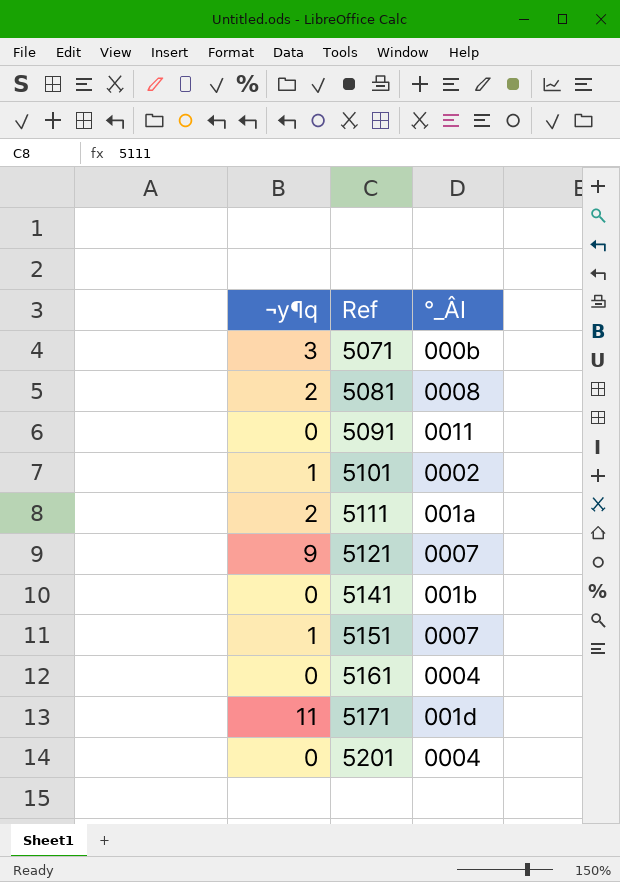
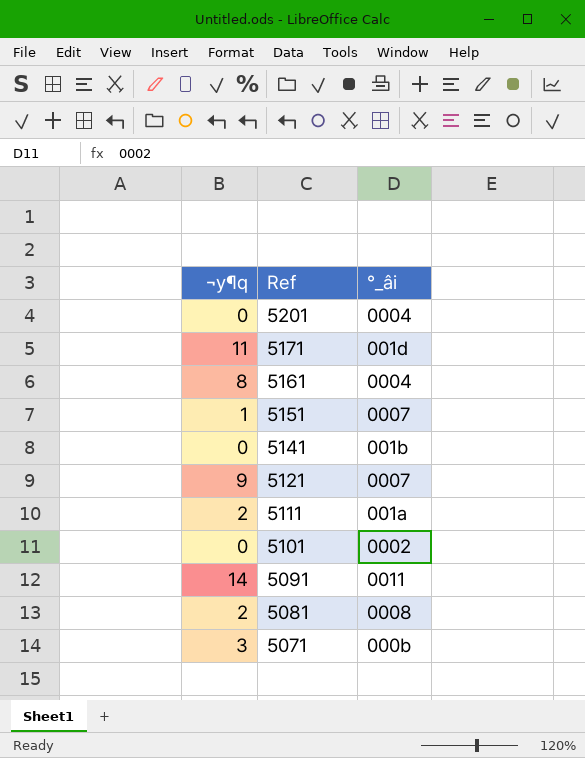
row order: Ref ascending -> Ref descending
column name: °_ÂI -> °_âi
5161 | ¬y¶q: 0 -> 8
5101 | ¬y¶q: 1 -> 0
5091 | ¬y¶q: 0 -> 14

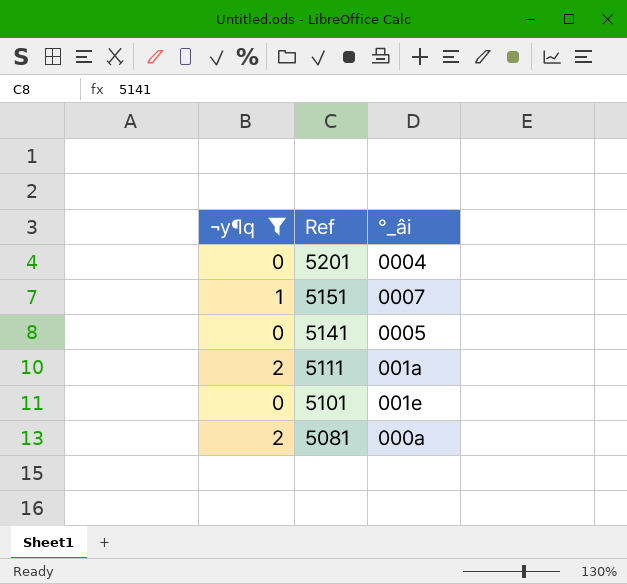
filter: none -> ¬y¶q <= 2
5141 | °_âi: 001b -> 0005
5101 | °_âi: 0002 -> 001e
5081 | °_âi: 0008 -> 000a

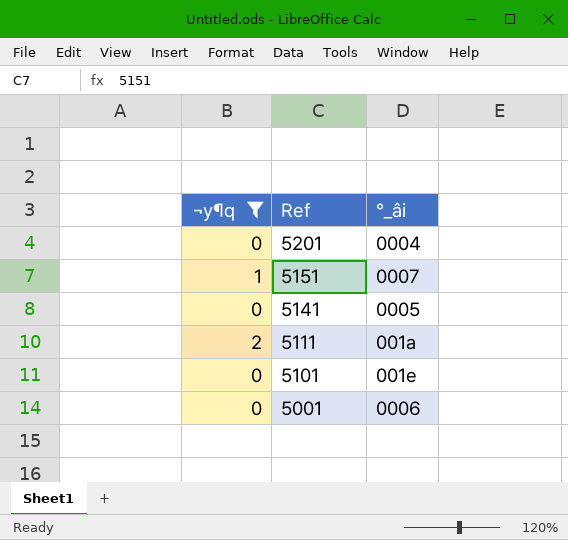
row 5081: 2 | 000a -> none
row 5001: none -> 0 | 0006

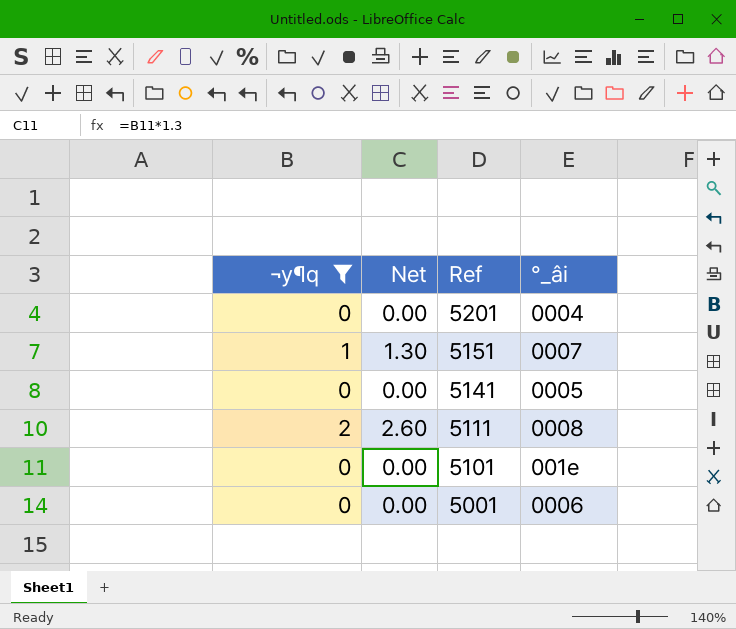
column Net | formula: none -> [¬y¶q] * 1.3
5111 | °_âi: 001a -> 0008

